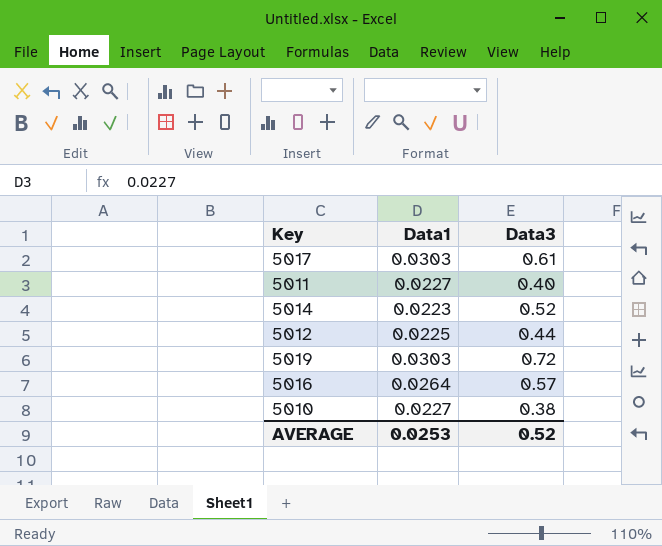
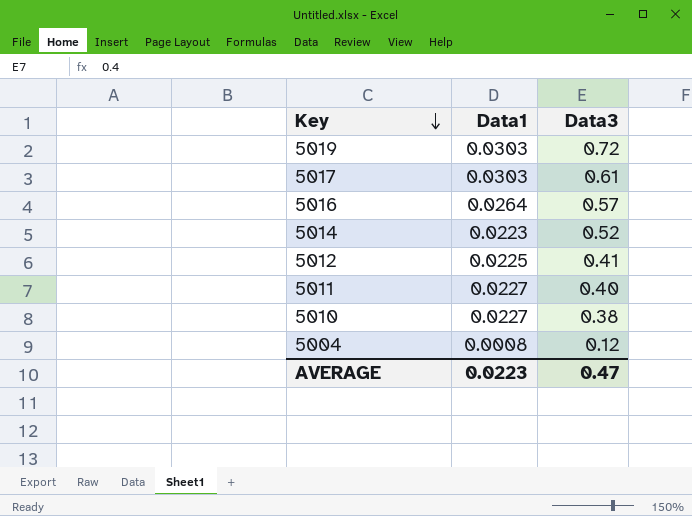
row order: none -> Key descending
5012 | Data3: 0.44 -> 0.41
row 5004: none -> 0.0008 | 0.12
AVERAGE | Data1: 0.0253 -> 0.0223
AVERAGE | Data3: 0.52 -> 0.47

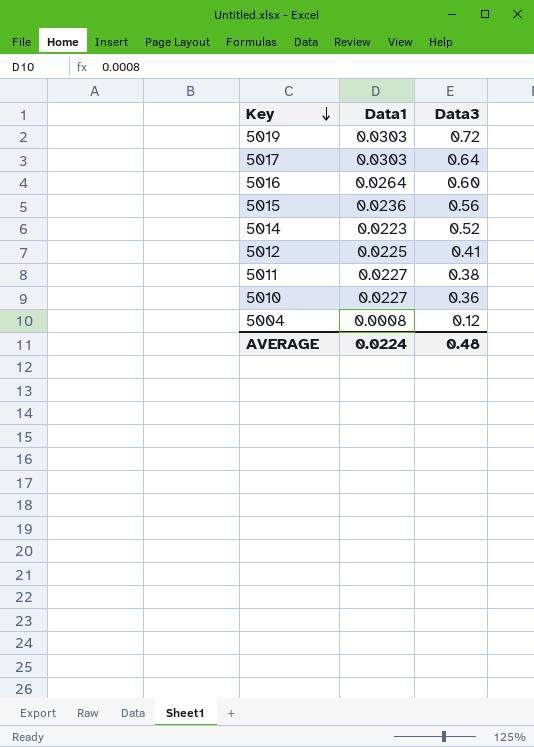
5017 | Data3: 0.61 -> 0.64
5016 | Data3: 0.57 -> 0.60
row 5015: none -> 0.0236 | 0.56
5011 | Data3: 0.40 -> 0.38
5010 | Data3: 0.38 -> 0.36
AVERAGE | Data1: 0.0223 -> 0.0224
AVERAGE | Data3: 0.47 -> 0.48

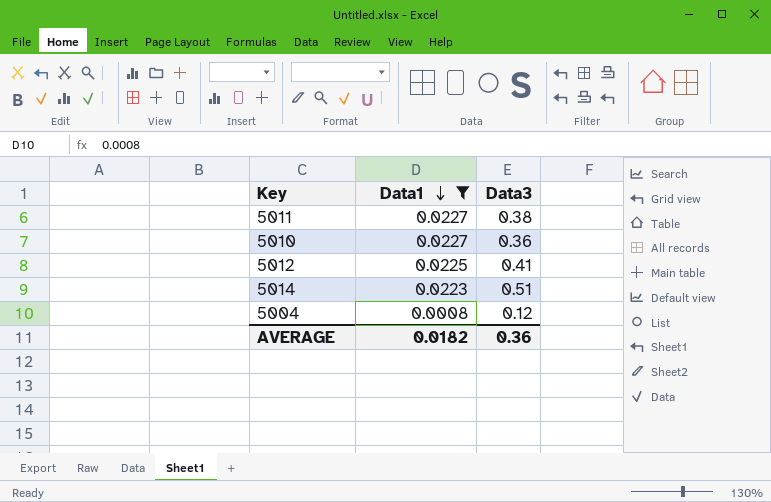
filter: none -> Data1 <= 0.0227
row order: Key descending -> Data1 descending
5014 | Data3: 0.52 -> 0.51
AVERAGE | Data1: 0.0224 -> 0.0182
AVERAGE | Data3: 0.48 -> 0.36

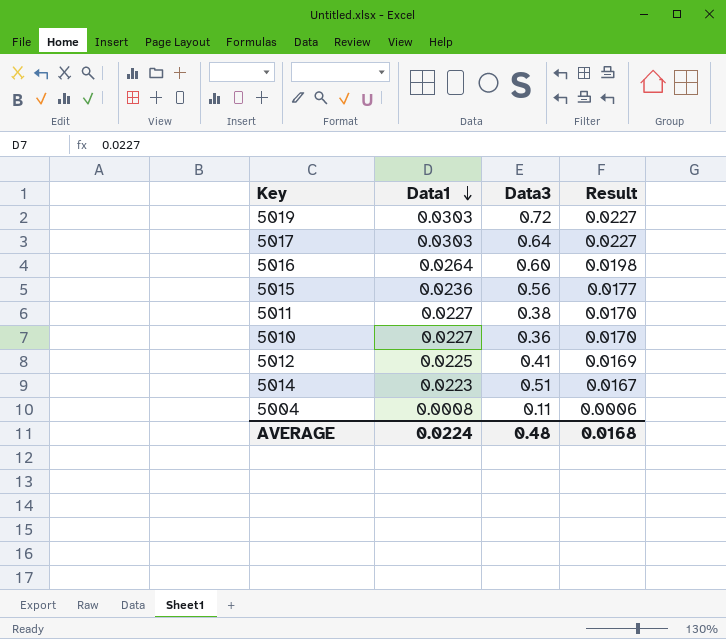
filter: Data1 <= 0.0227 -> none
column Result | formula: none -> [Data1] * 0.75
5004 | Data3: 0.12 -> 0.11
AVERAGE | Data1: 0.0182 -> 0.0224
AVERAGE | Data3: 0.36 -> 0.48

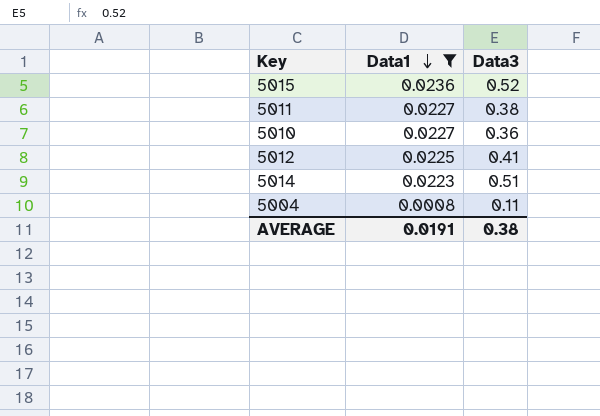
filter: none -> Data1 <= 0.0236
column Result | formula: [Data1] * 0.75 -> none
5015 | Data3: 0.56 -> 0.52
AVERAGE | Data1: 0.0224 -> 0.0191
AVERAGE | Data3: 0.48 -> 0.38

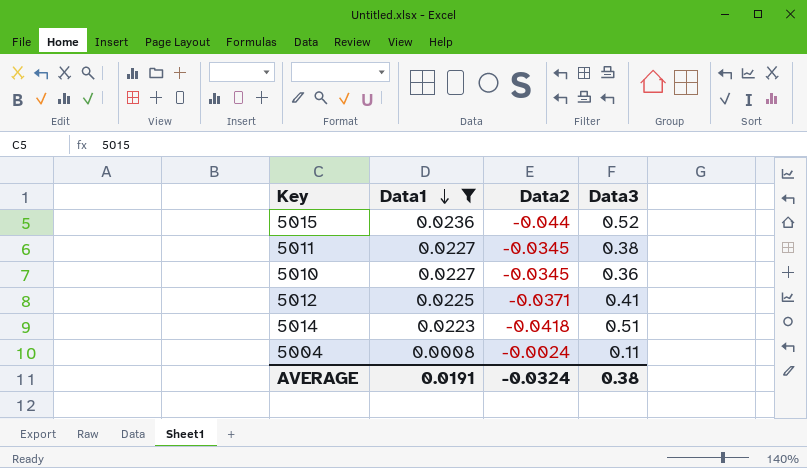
column Data2 | position: none -> 3

